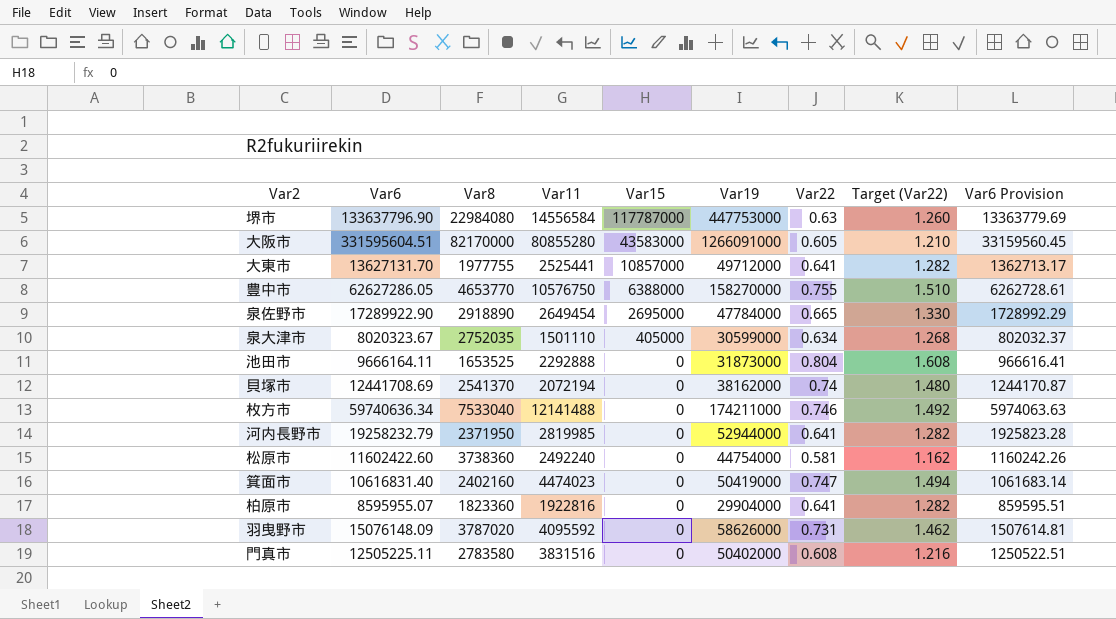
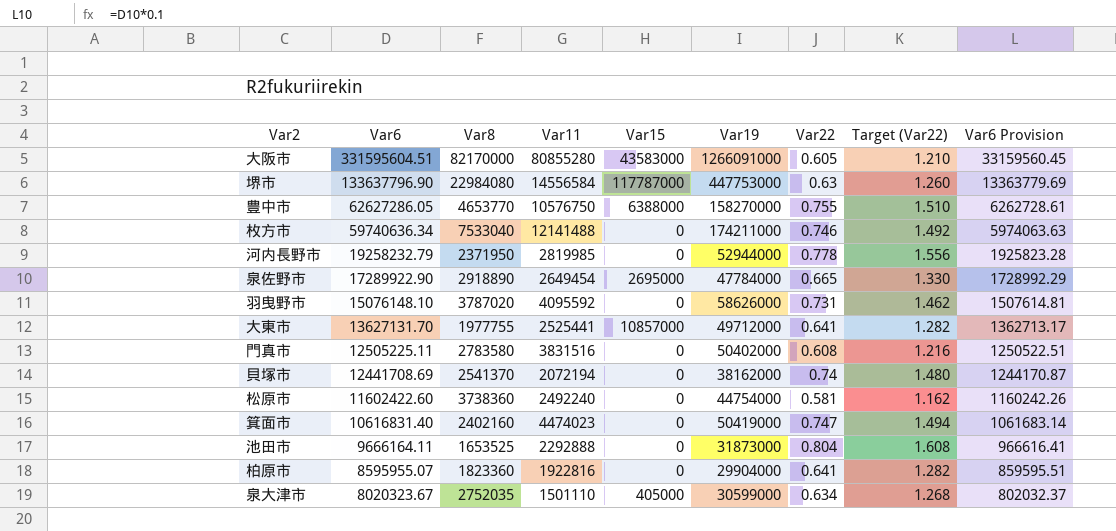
row order: Var15 descending -> Var6 descending
河内長野市 | Var22: 0.641 -> 0.778
河内長野市 | Target (Var22): 1.282 -> 1.556
羽曳野市 | Var6: 15076148.09 -> 15076148.10

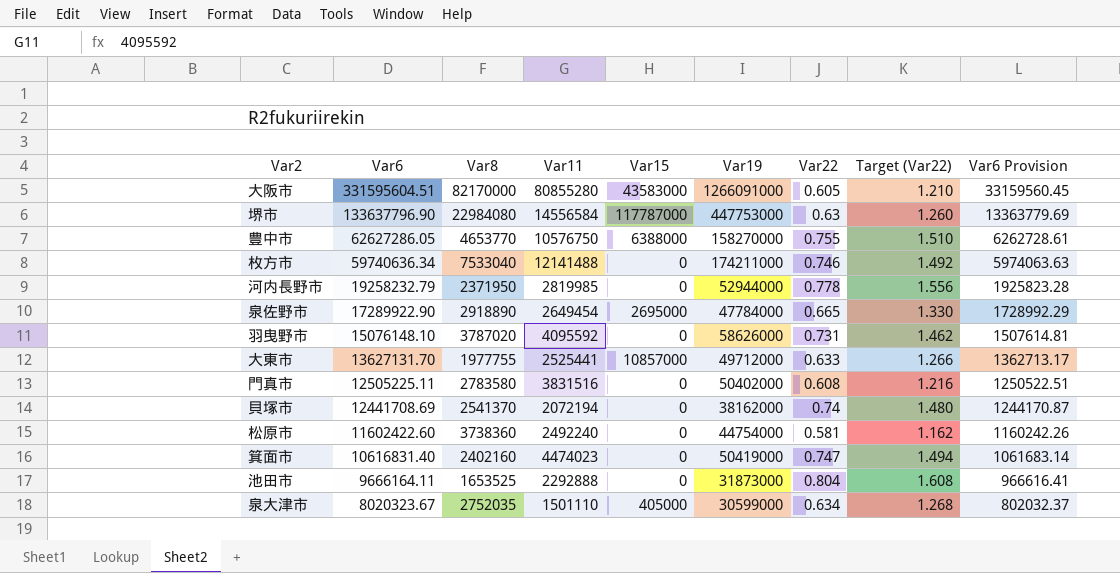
row 柏原市: 8595955.07 | 1823360 | 1922816 | 0 | 29904000 | 0.641 | 1.282 | 859595.51 -> none
大東市 | Var22: 0.641 -> 0.633
大東市 | Target (Var22): 1.282 -> 1.266

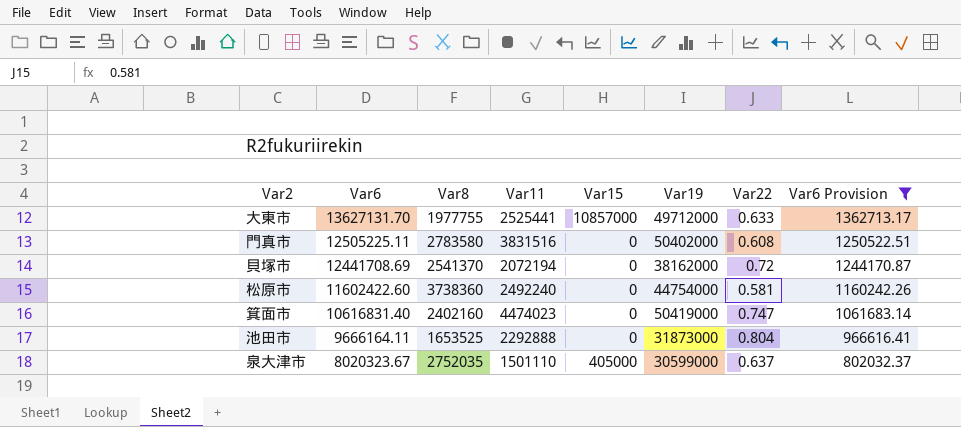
filter: none -> Var6 Provision <= 1362713.17
column Target (Var22) | formula: [Var22] * 2 -> none
貝塚市 | Var22: 0.74 -> 0.72
泉大津市 | Var22: 0.634 -> 0.637

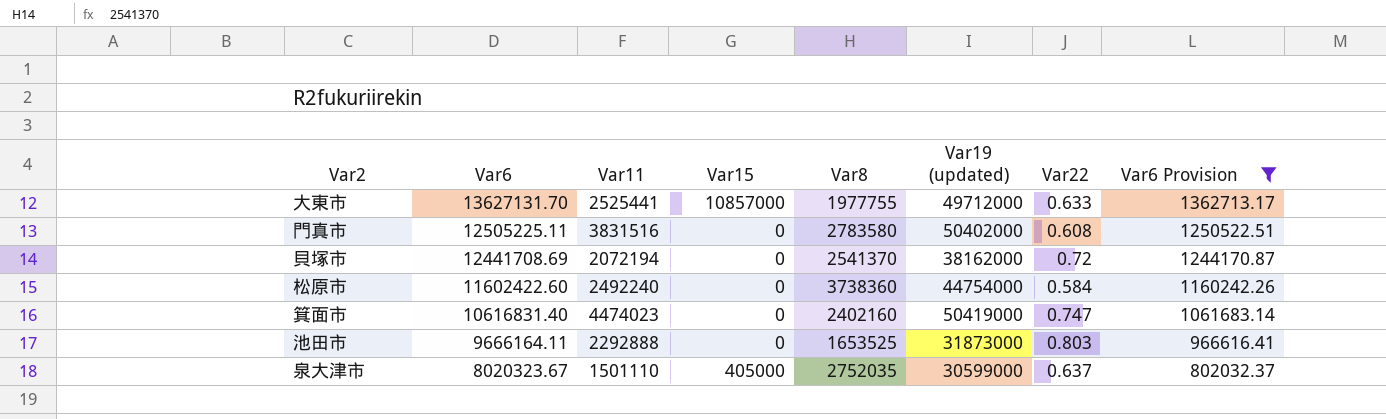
column Var8 | position: 3 -> 5
column name: Var19 -> Var19 (updated)
松原市 | Var22: 0.581 -> 0.584
池田市 | Var22: 0.804 -> 0.803

